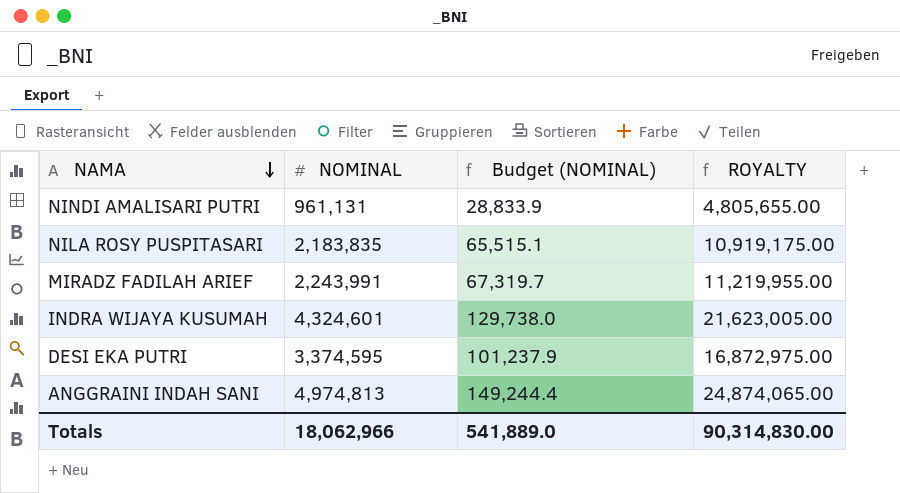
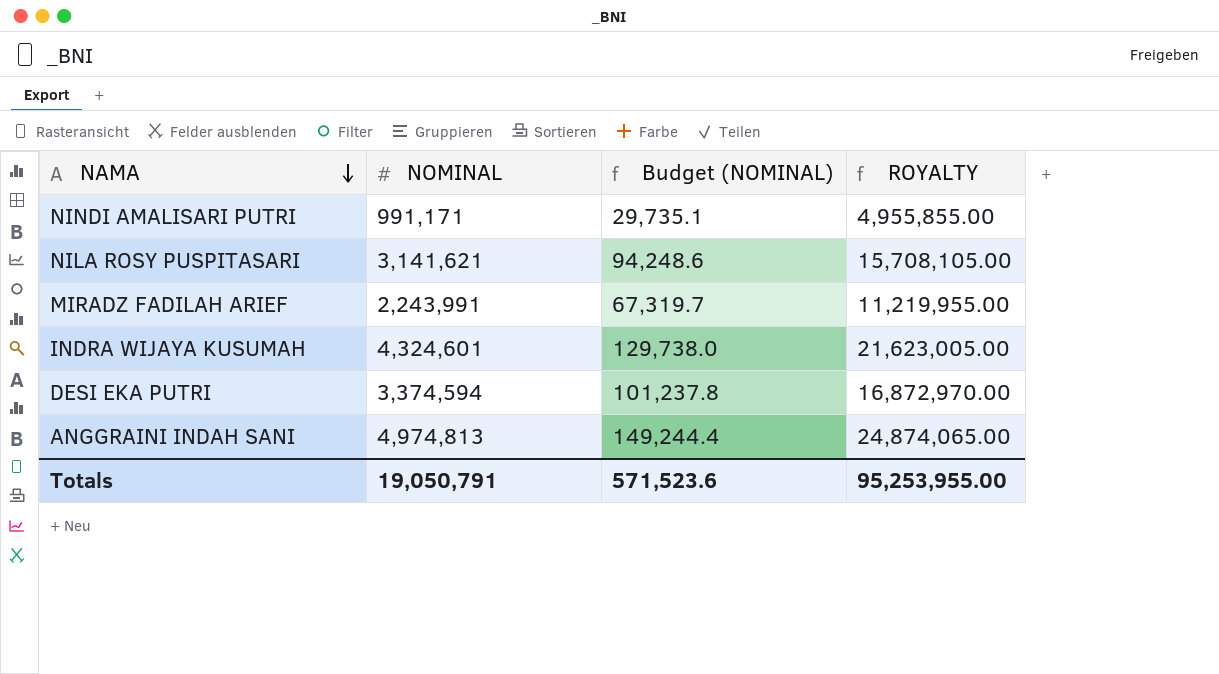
NINDI AMALISARI PUTRI | NOMINAL: 961,131 -> 991,171
NINDI AMALISARI PUTRI | Budget (NOMINAL): 28,833.9 -> 29,735.1
NINDI AMALISARI PUTRI | ROYALTY: 4,805,655.00 -> 4,955,855.00
NILA ROSY PUSPITASARI | NOMINAL: 2,183,835 -> 3,141,621
NILA ROSY PUSPITASARI | Budget (NOMINAL): 65,515.1 -> 94,248.6
NILA ROSY PUSPITASARI | ROYALTY: 10,919,175.00 -> 15,708,105.00
DESI EKA PUTRI | NOMINAL: 3,374,595 -> 3,374,594
DESI EKA PUTRI | Budget (NOMINAL): 101,237.9 -> 101,237.8
DESI EKA PUTRI | ROYALTY: 16,872,975.00 -> 16,872,970.00
Totals | NOMINAL: 18,062,966 -> 19,050,791
Totals | Budget (NOMINAL): 541,889.0 -> 571,523.6
Totals | ROYALTY: 90,314,830.00 -> 95,253,955.00

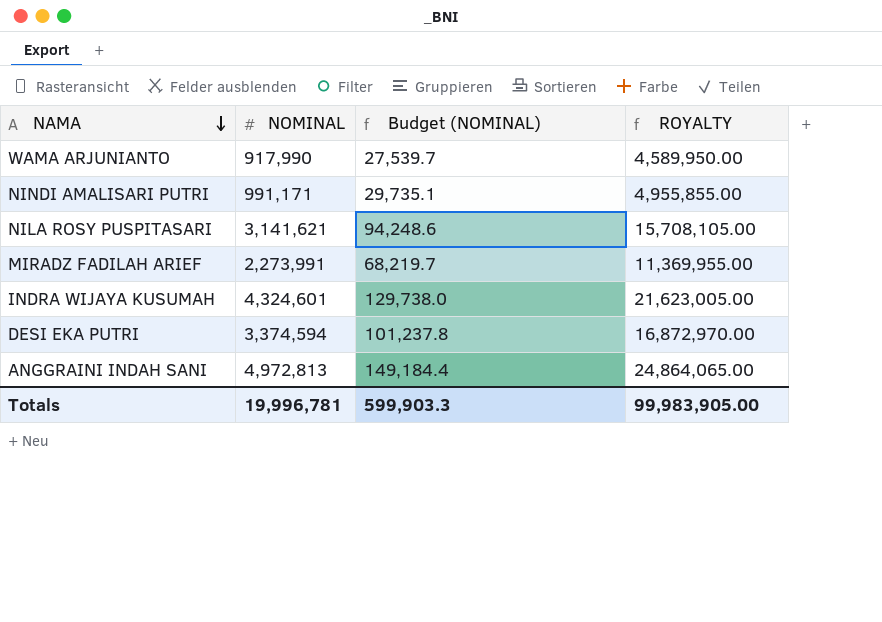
row WAMA ARJUNIANTO: none -> 917,990 | 27,539.7 | 4,589,950.00
MIRADZ FADILAH ARIEF | NOMINAL: 2,243,991 -> 2,273,991
MIRADZ FADILAH ARIEF | Budget (NOMINAL): 67,319.7 -> 68,219.7
MIRADZ FADILAH ARIEF | ROYALTY: 11,219,955.00 -> 11,369,955.00
ANGGRAINI INDAH SANI | NOMINAL: 4,974,813 -> 4,972,813
ANGGRAINI INDAH SANI | Budget (NOMINAL): 149,244.4 -> 149,184.4
ANGGRAINI INDAH SANI | ROYALTY: 24,874,065.00 -> 24,864,065.00
Totals | NOMINAL: 19,050,791 -> 19,996,781
Totals | Budget (NOMINAL): 571,523.6 -> 599,903.3
Totals | ROYALTY: 95,253,955.00 -> 99,983,905.00

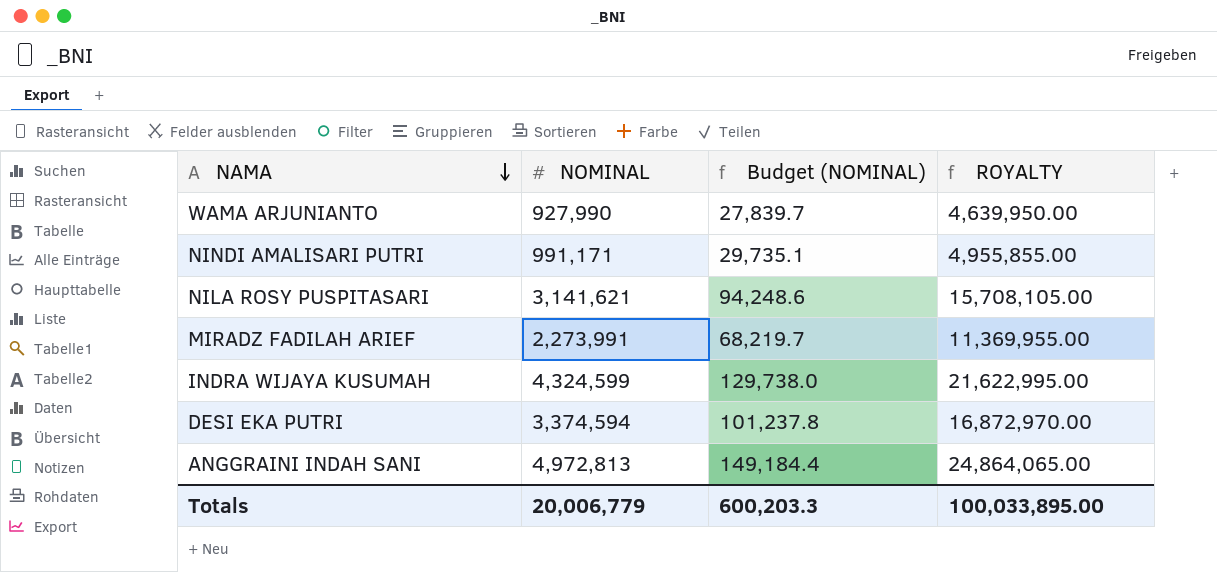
WAMA ARJUNIANTO | NOMINAL: 917,990 -> 927,990
WAMA ARJUNIANTO | Budget (NOMINAL): 27,539.7 -> 27,839.7
WAMA ARJUNIANTO | ROYALTY: 4,589,950.00 -> 4,639,950.00
INDRA WIJAYA KUSUMAH | NOMINAL: 4,324,601 -> 4,324,599
INDRA WIJAYA KUSUMAH | ROYALTY: 21,623,005.00 -> 21,622,995.00
Totals | NOMINAL: 19,996,781 -> 20,006,779
Totals | Budget (NOMINAL): 599,903.3 -> 600,203.3
Totals | ROYALTY: 99,983,905.00 -> 100,033,895.00

